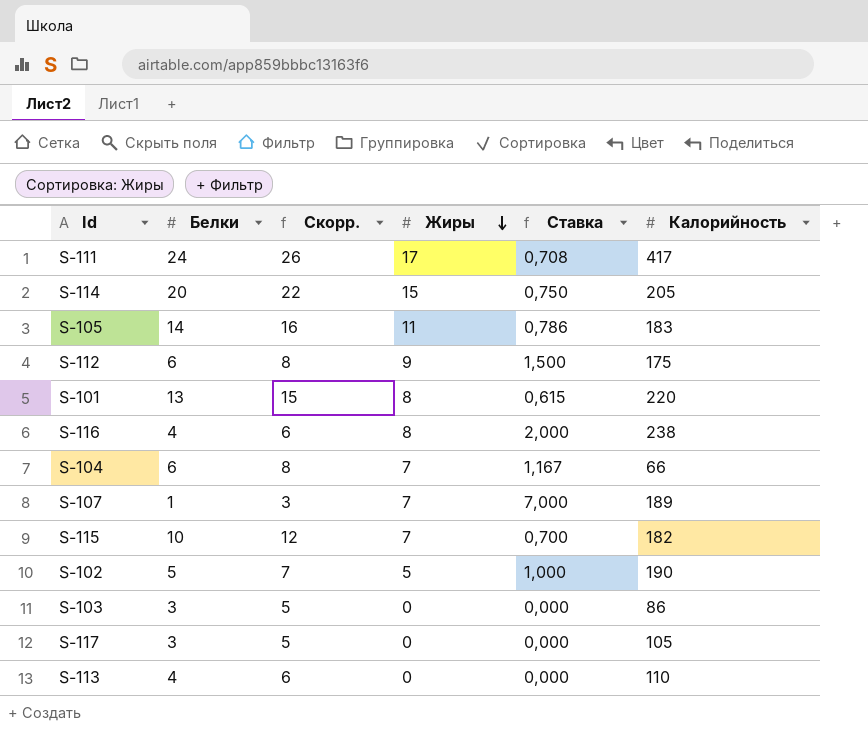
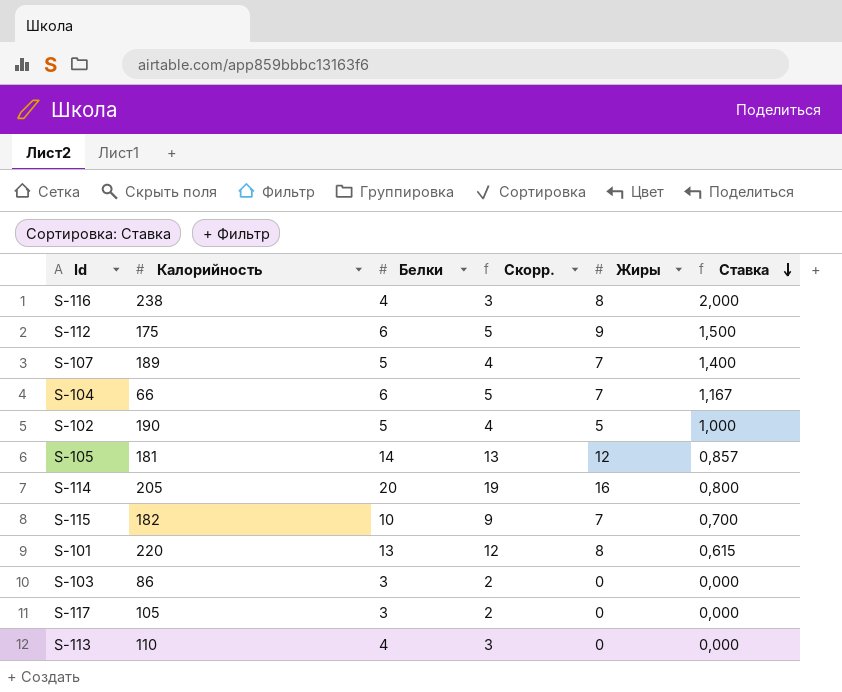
row order: Жиры descending -> Ставка descending
column Калорийность | position: 6 -> 2
column Скорр. | formula: [Белки] + 2 -> [Белки] - 1
row S-111: 24 | 26 | 17 | 0,708 | 417 -> none
S-107 | Белки: 1 -> 5
S-107 | Ставка: 7,000 -> 1,400
S-105 | Калорийность: 183 -> 181
S-105 | Жиры: 11 -> 12
S-105 | Ставка: 0,786 -> 0,857
S-114 | Жиры: 15 -> 16
S-114 | Ставка: 0,750 -> 0,800

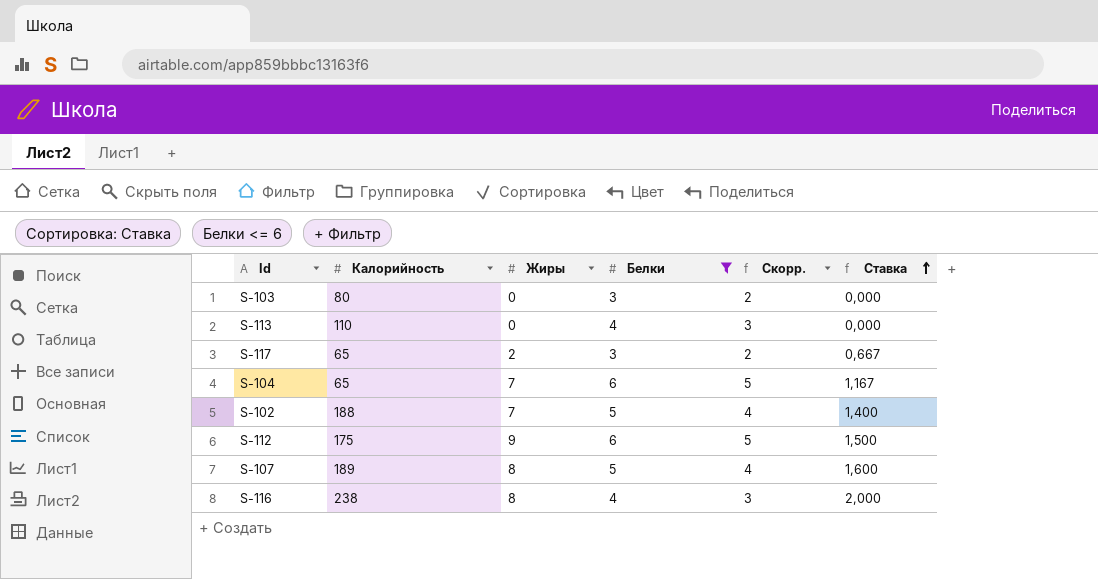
filter: none -> Белки <= 6
row order: Ставка descending -> Ставка ascending
column Жиры | position: 5 -> 3
S-103 | Калорийность: 86 -> 80
S-117 | Калорийность: 105 -> 65
S-117 | Жиры: 0 -> 2
S-117 | Ставка: 0,000 -> 0,667
S-104 | Калорийность: 66 -> 65
S-102 | Калорийность: 190 -> 188
S-102 | Жиры: 5 -> 7
S-102 | Ставка: 1,000 -> 1,400
S-107 | Жиры: 7 -> 8
S-107 | Ставка: 1,400 -> 1,600

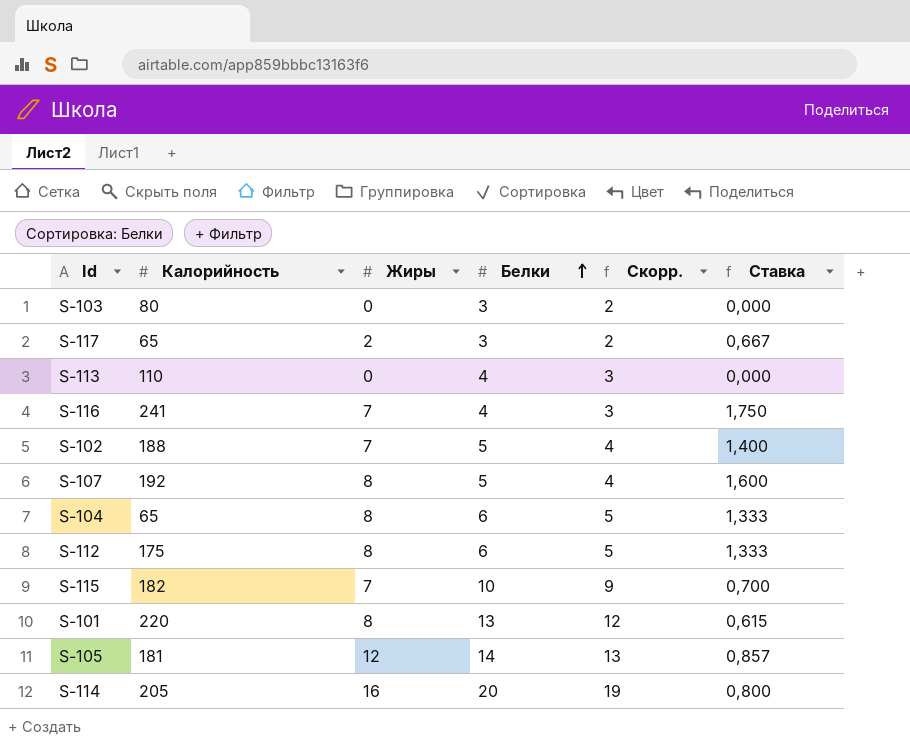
filter: Белки <= 6 -> none
row order: Ставка ascending -> Белки ascending
S-116 | Калорийность: 238 -> 241
S-116 | Жиры: 8 -> 7
S-116 | Ставка: 2,000 -> 1,750
S-107 | Калорийность: 189 -> 192
S-104 | Жиры: 7 -> 8
S-104 | Ставка: 1,167 -> 1,333
S-112 | Жиры: 9 -> 8
S-112 | Ставка: 1,500 -> 1,333

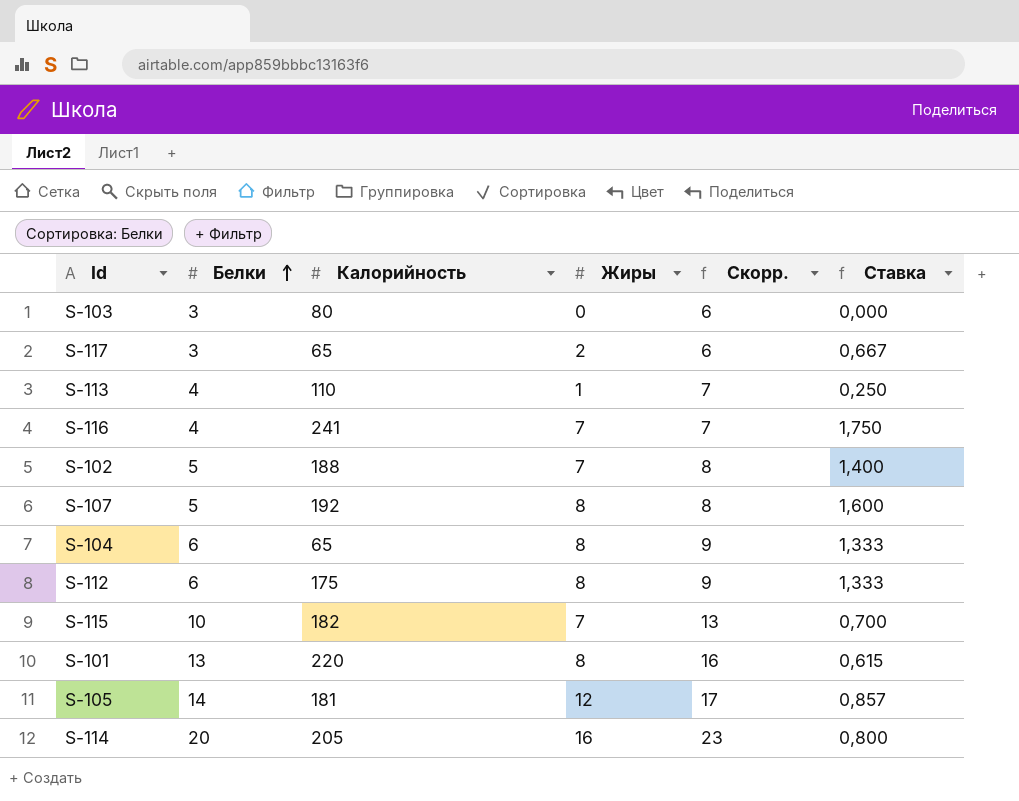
column Белки | position: 4 -> 2
column Скорр. | formula: [Белки] - 1 -> [Белки] + 3
S-113 | Жиры: 0 -> 1
S-113 | Ставка: 0,000 -> 0,250

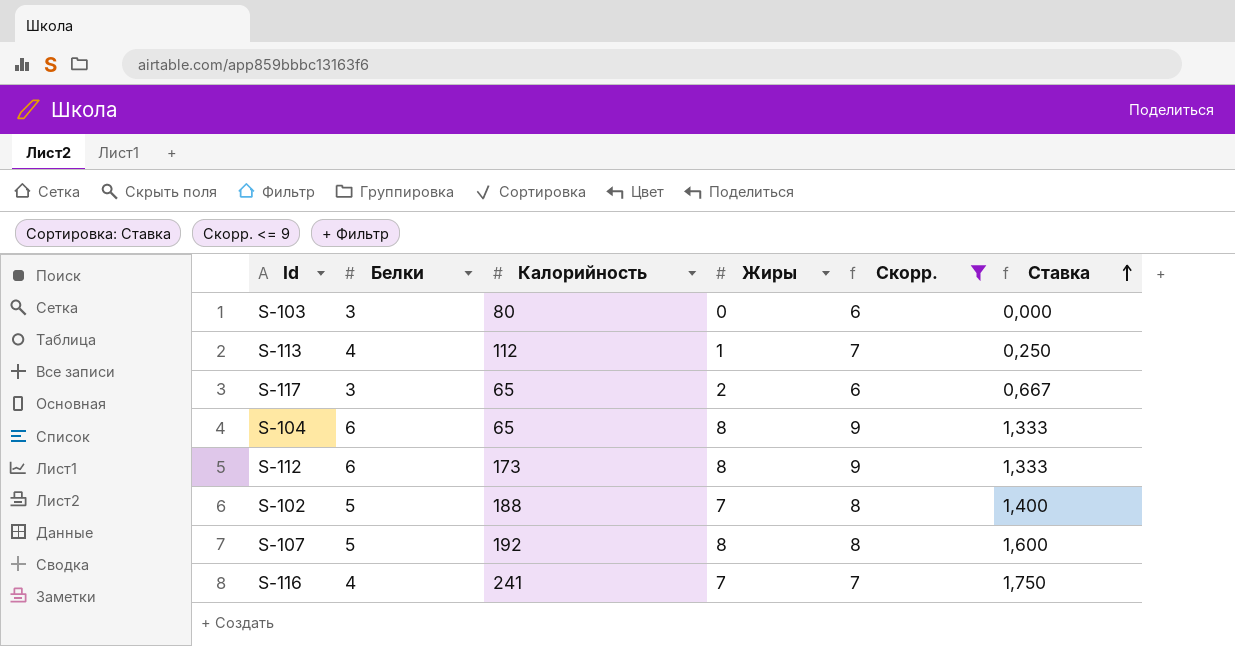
filter: none -> Скорр. <= 9
row order: Белки ascending -> Ставка ascending
S-113 | Калорийность: 110 -> 112
S-112 | Калорийность: 175 -> 173

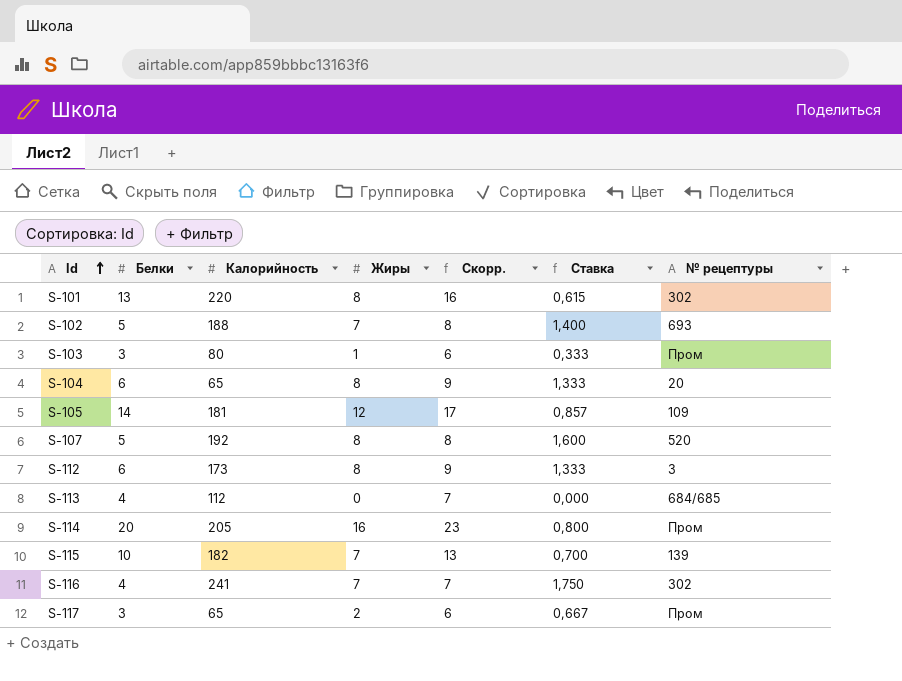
filter: Скорр. <= 9 -> none
row order: Ставка ascending -> Id ascending
column № рецептуры | position: none -> 7
S-103 | Жиры: 0 -> 1
S-103 | Ставка: 0,000 -> 0,333
S-113 | Жиры: 1 -> 0
S-113 | Ставка: 0,250 -> 0,000

